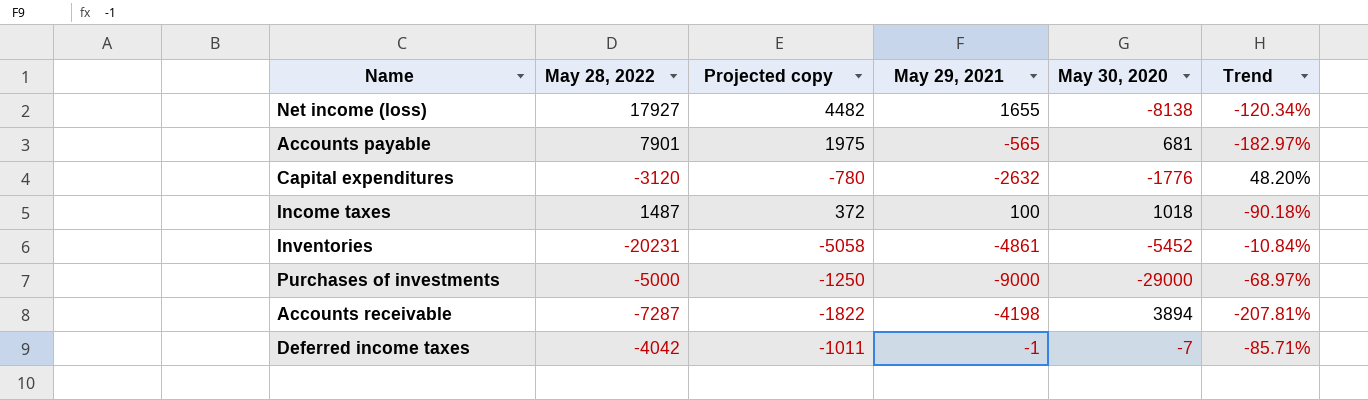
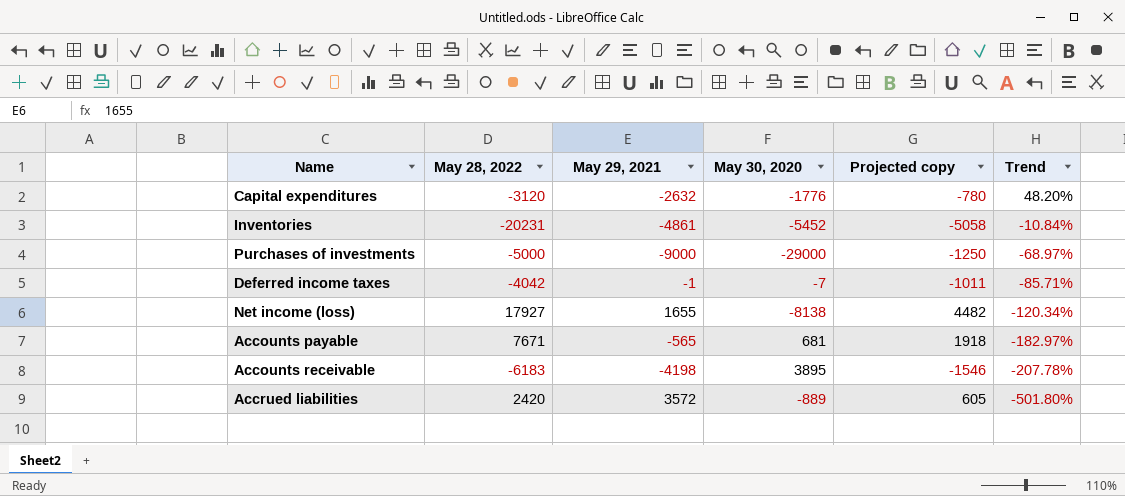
row order: none -> Trend descending
column Projected copy | position: 3 -> 5
row Income taxes: 1487 | 372 | 100 | 1018 | -90.18% -> none
Accounts payable | May 28, 2022: 7901 -> 7671
Accounts payable | Projected copy: 1975 -> 1918
Accounts receivable | May 28, 2022: -7287 -> -6183
Accounts receivable | May 30, 2020: 3894 -> 3895
Accounts receivable | Projected copy: -1822 -> -1546
Accounts receivable | Trend: -207.81% -> -207.78%
row Accrued liabilities: none -> 2420 | 3572 | -889 | 605 | -501.80%

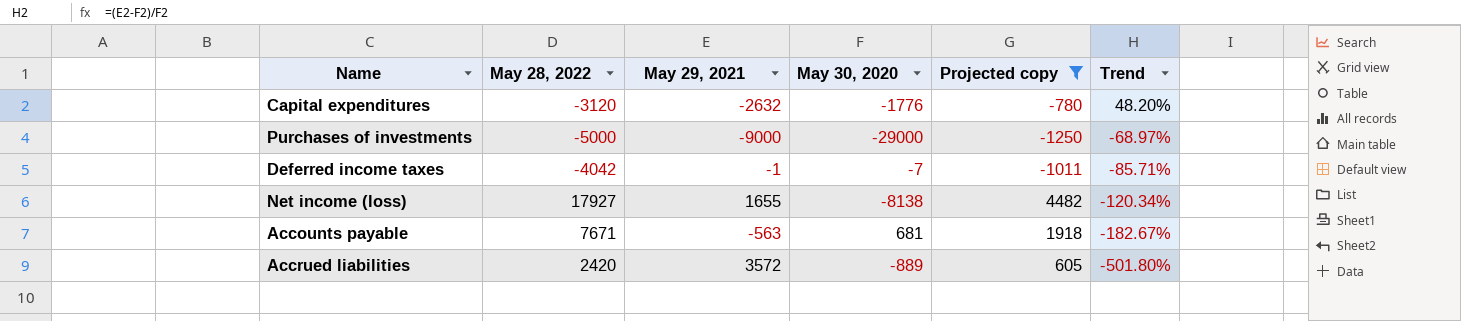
filter: none -> Projected copy >= -1250
Accounts payable | May 29, 2021: -565 -> -563
Accounts payable | Trend: -182.97% -> -182.67%

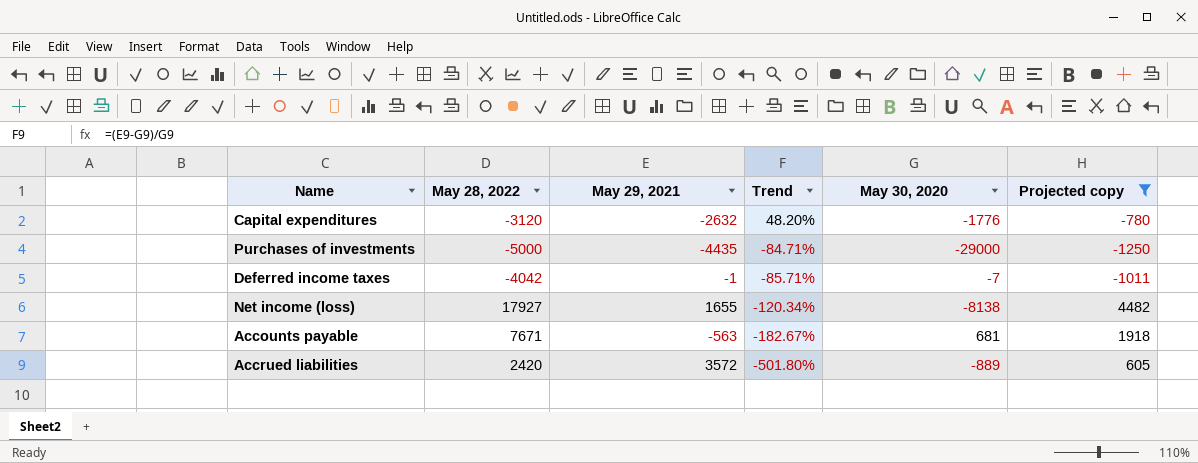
column Trend | position: 6 -> 4
Purchases of investments | May 29, 2021: -9000 -> -4435
Purchases of investments | Trend: -68.97% -> -84.71%

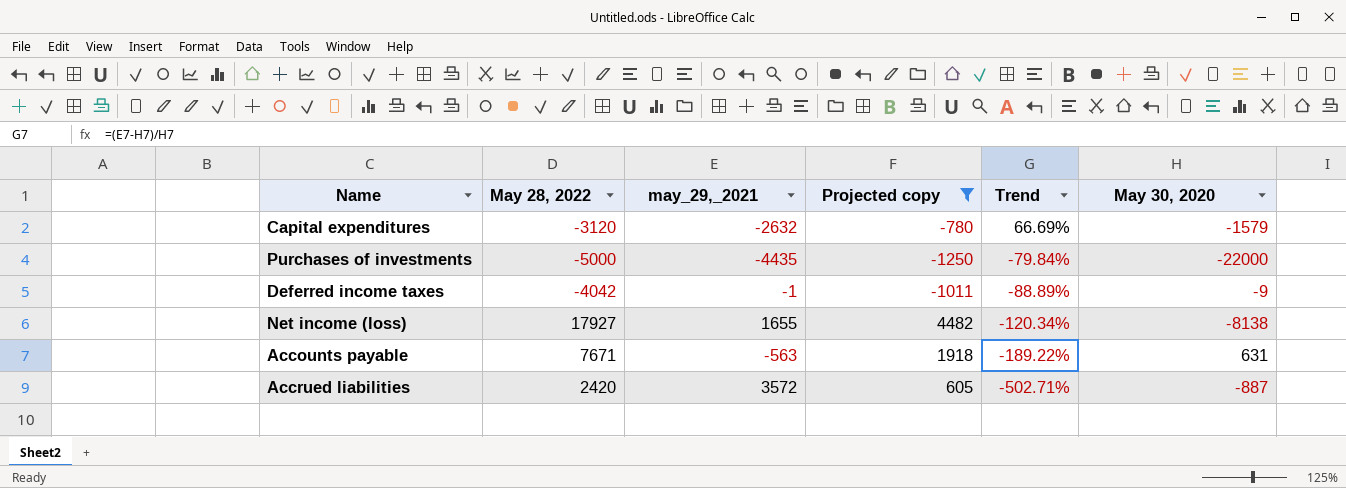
column name: May 29, 2021 -> may_29,_2021
column Projected copy | position: 6 -> 4
Capital expenditures | Trend: 48.20% -> 66.69%
Capital expenditures | May 30, 2020: -1776 -> -1579
Purchases of investments | Trend: -84.71% -> -79.84%
Purchases of investments | May 30, 2020: -29000 -> -22000
Deferred income taxes | Trend: -85.71% -> -88.89%
Deferred income taxes | May 30, 2020: -7 -> -9
Accounts payable | Trend: -182.67% -> -189.22%
Accounts payable | May 30, 2020: 681 -> 631
Accrued liabilities | Trend: -501.80% -> -502.71%
Accrued liabilities | May 30, 2020: -889 -> -887

